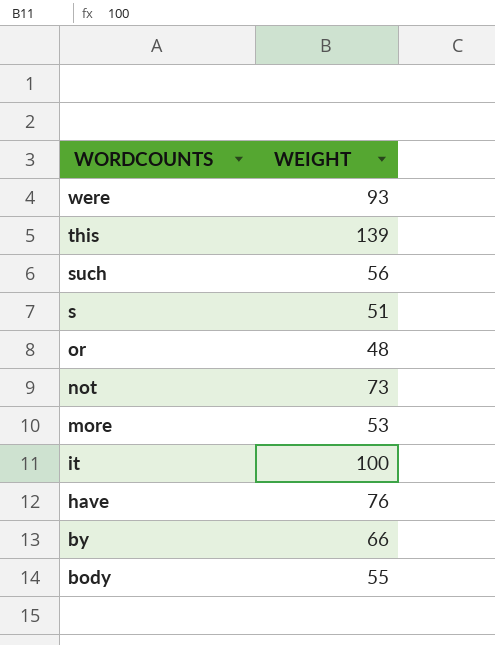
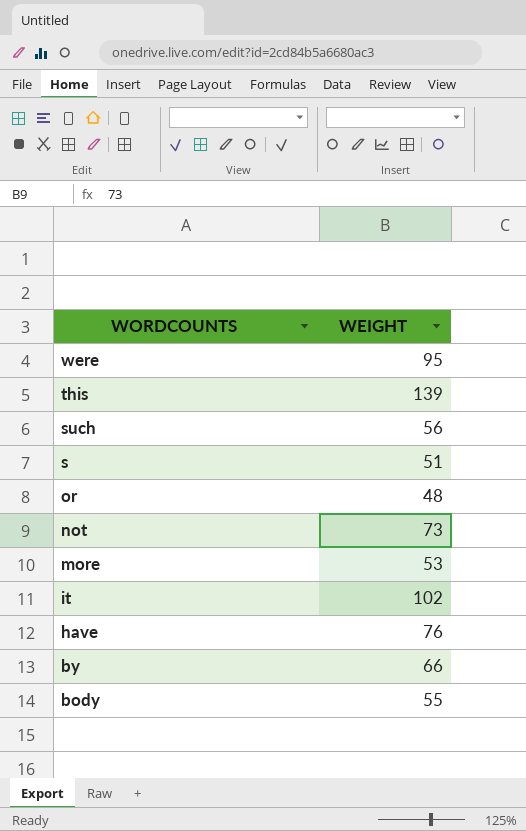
were | WEIGHT: 93 -> 95
it | WEIGHT: 100 -> 102

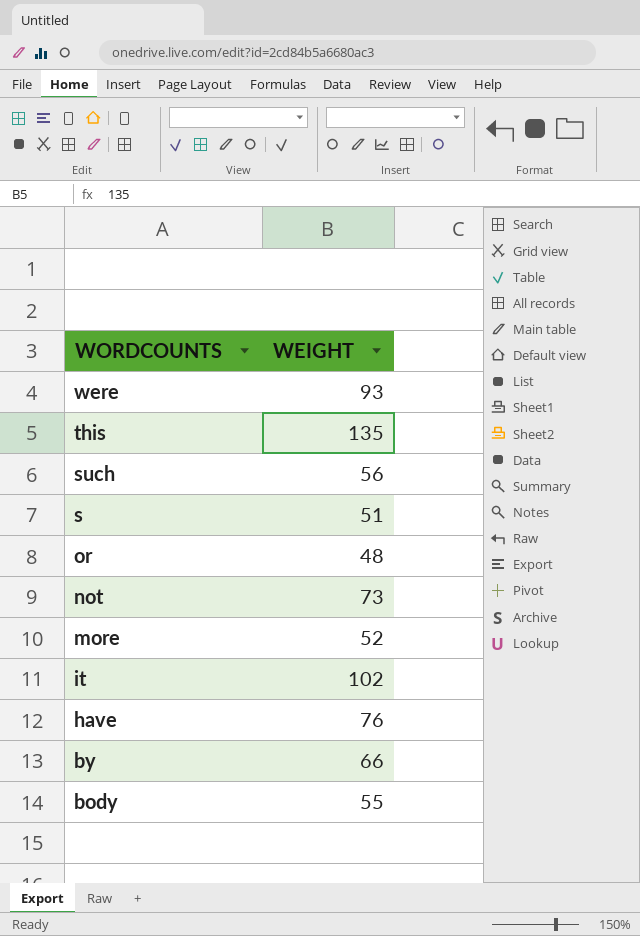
were | WEIGHT: 95 -> 93
this | WEIGHT: 139 -> 135
more | WEIGHT: 53 -> 52

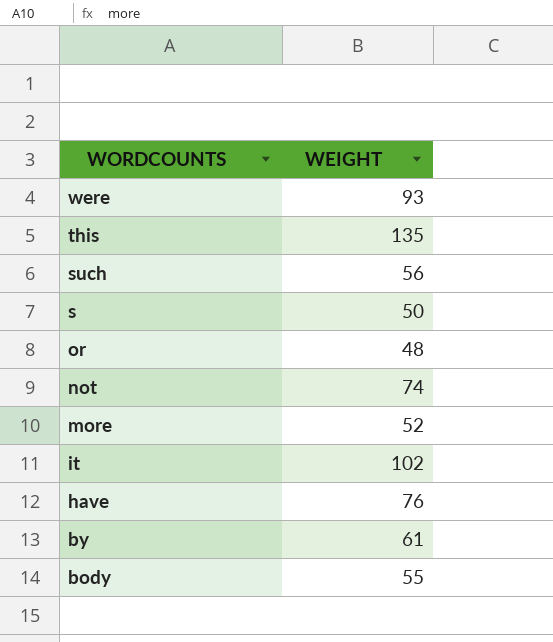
s | WEIGHT: 51 -> 50
not | WEIGHT: 73 -> 74
by | WEIGHT: 66 -> 61

